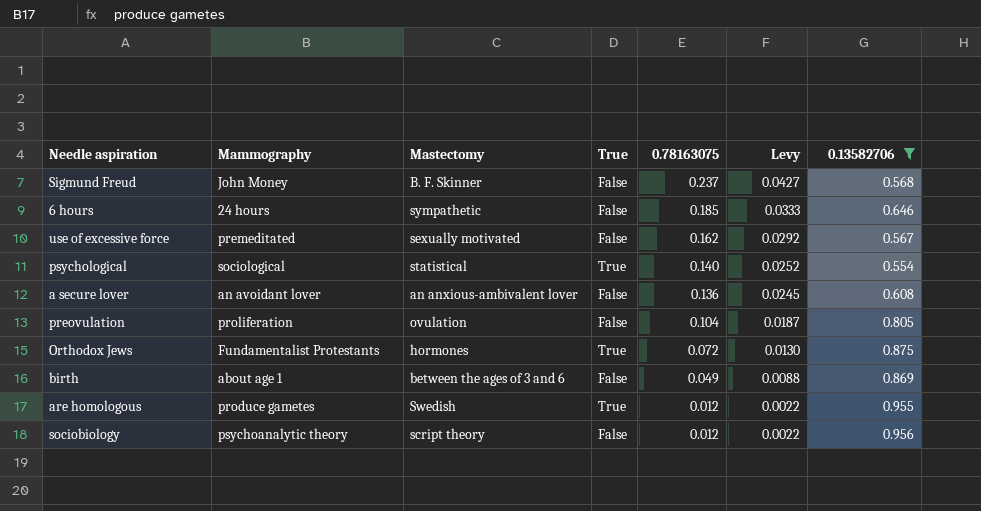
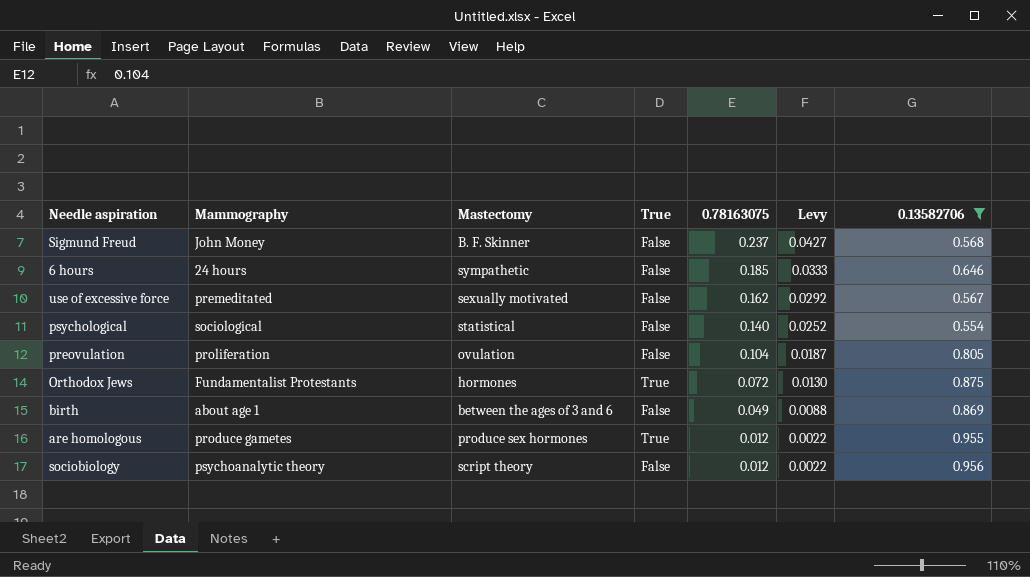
row a secure lover: an avoidant lover | an anxious-ambivalent lover | False | 0.136 | 0.0245 | 0.608 -> none
psychological | True: True -> False
are homologous | Mastectomy: Swedish -> produce sex hormones

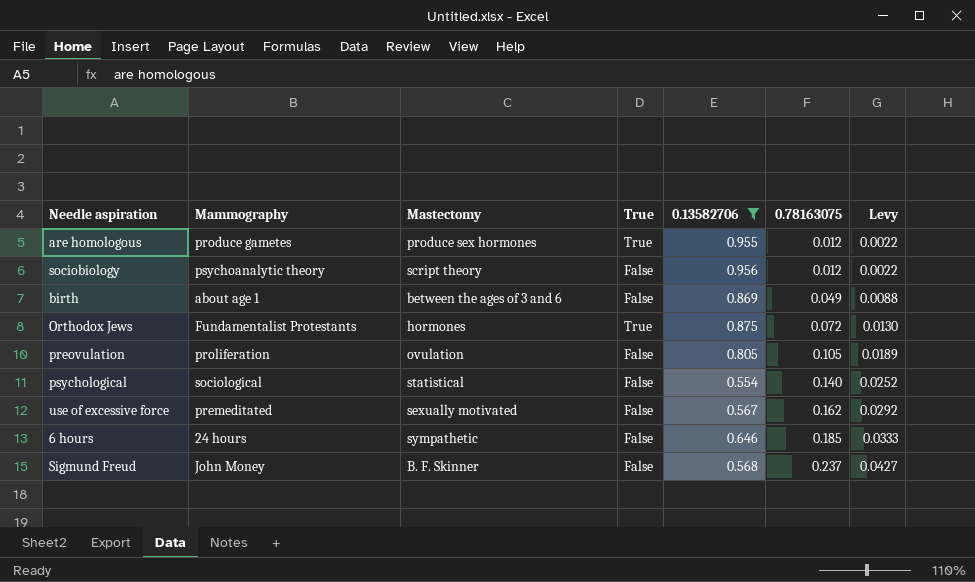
row order: 0.78163075 descending -> 0.78163075 ascending
column 0.13582706 | position: 7 -> 5
preovulation | 0.78163075: 0.104 -> 0.105
preovulation | Levy: 0.0187 -> 0.0189

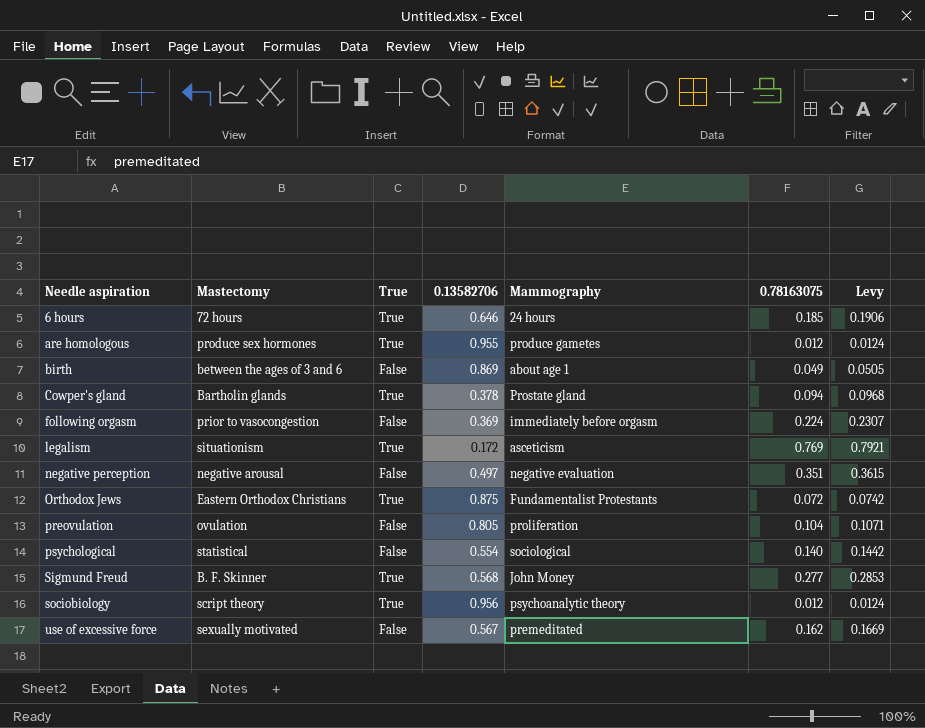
filter: 0.13582706 >= 0.554 -> none
row order: 0.78163075 ascending -> Needle aspiration ascending
column Mammography | position: 2 -> 5
column Levy | formula: [0.78163075] * 0.18 -> [0.78163075] * 1.03
6 hours | Mastectomy: sympathetic -> 72 hours
6 hours | True: False -> True
Orthodox Jews | Mastectomy: hormones -> Eastern Orthodox Christians
preovulation | 0.78163075: 0.105 -> 0.104
Sigmund Freud | True: False -> True
Sigmund Freud | 0.78163075: 0.237 -> 0.277
sociobiology | True: False -> True

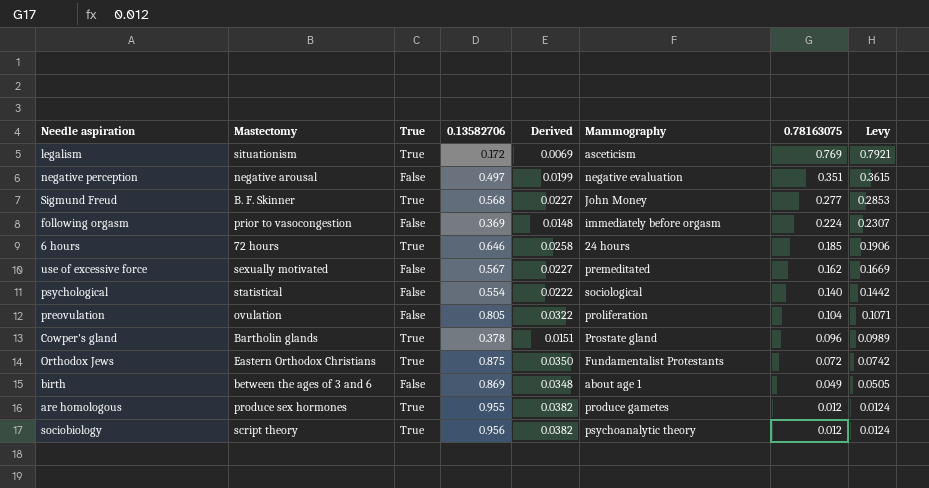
row order: Needle aspiration ascending -> 0.78163075 descending
column Derived | formula: none -> [0.13582706] * 0.04
Cowper's gland | 0.78163075: 0.094 -> 0.096
Cowper's gland | Levy: 0.0968 -> 0.0989

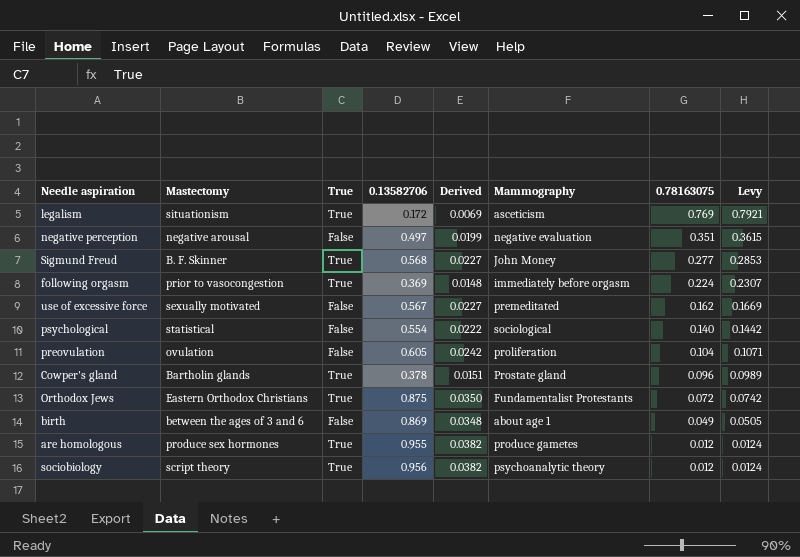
row 6 hours: 72 hours | True | 0.646 | 0.0258 | 24 hours | 0.185 | 0.1906 -> none
following orgasm | True: False -> True
preovulation | 0.13582706: 0.805 -> 0.605
preovulation | Derived: 0.0322 -> 0.0242

